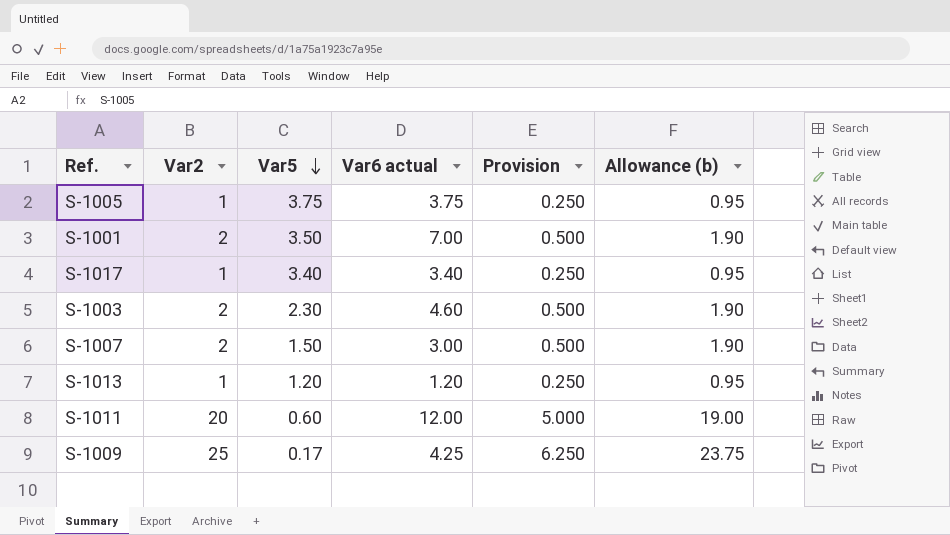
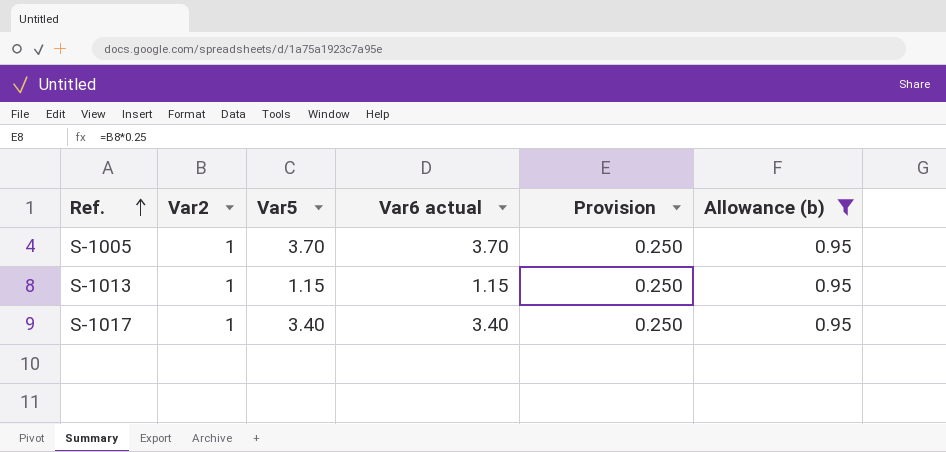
filter: none -> Allowance (b) = 0.95
row order: Var5 descending -> Ref. ascending
S-1005 | Var5: 3.75 -> 3.70
S-1005 | Var6 actual: 3.75 -> 3.70
S-1013 | Var5: 1.20 -> 1.15
S-1013 | Var6 actual: 1.20 -> 1.15

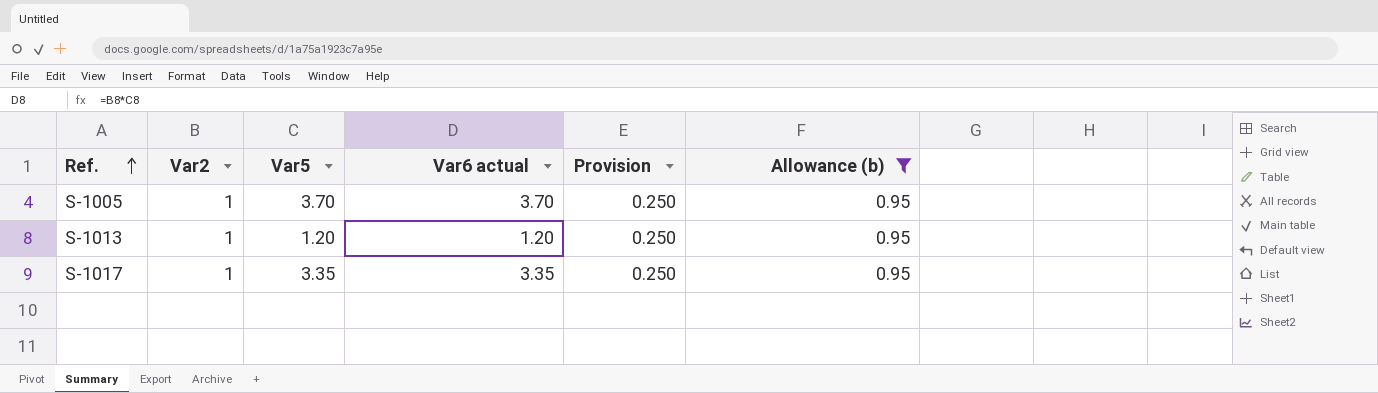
S-1013 | Var5: 1.15 -> 1.20
S-1013 | Var6 actual: 1.15 -> 1.20
S-1017 | Var5: 3.40 -> 3.35
S-1017 | Var6 actual: 3.40 -> 3.35

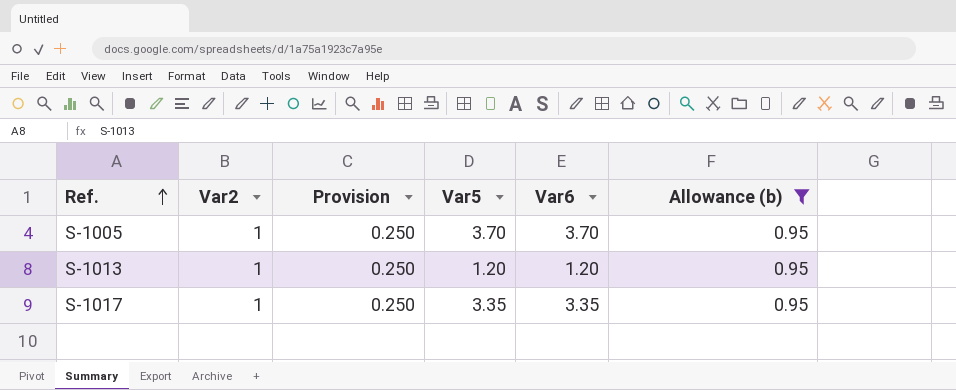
column Provision | position: 5 -> 3
column name: Var6 actual -> Var6

